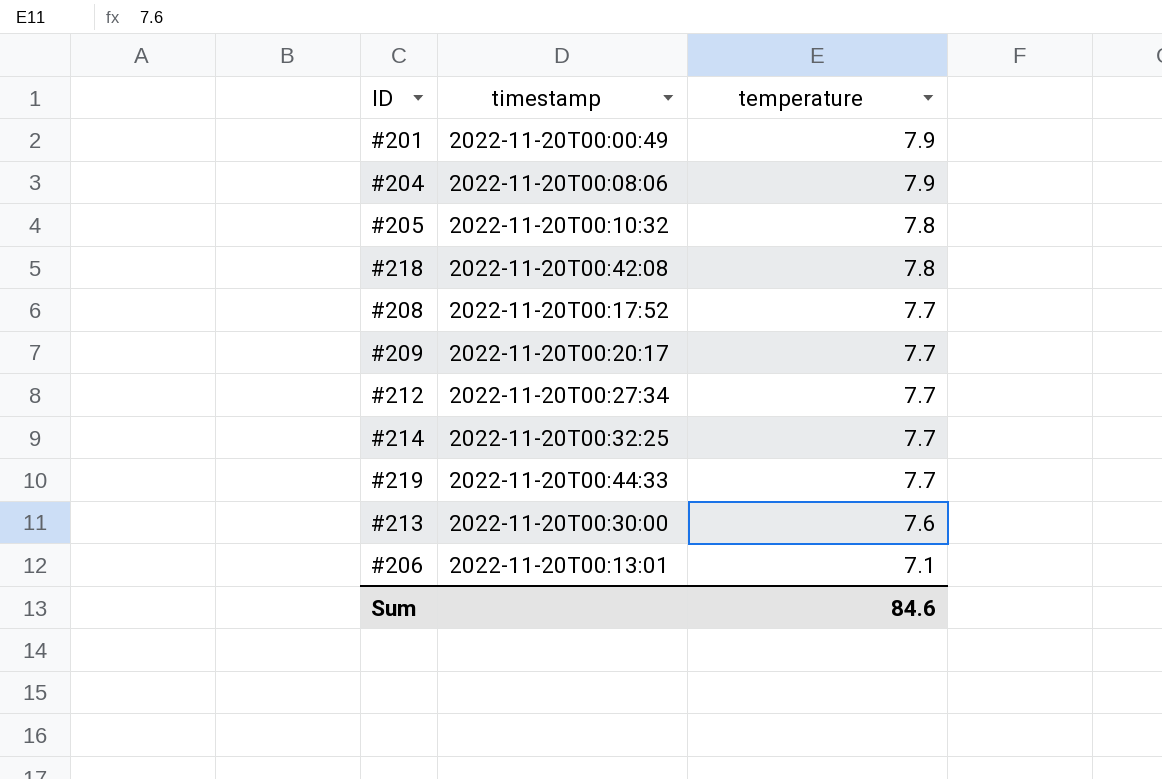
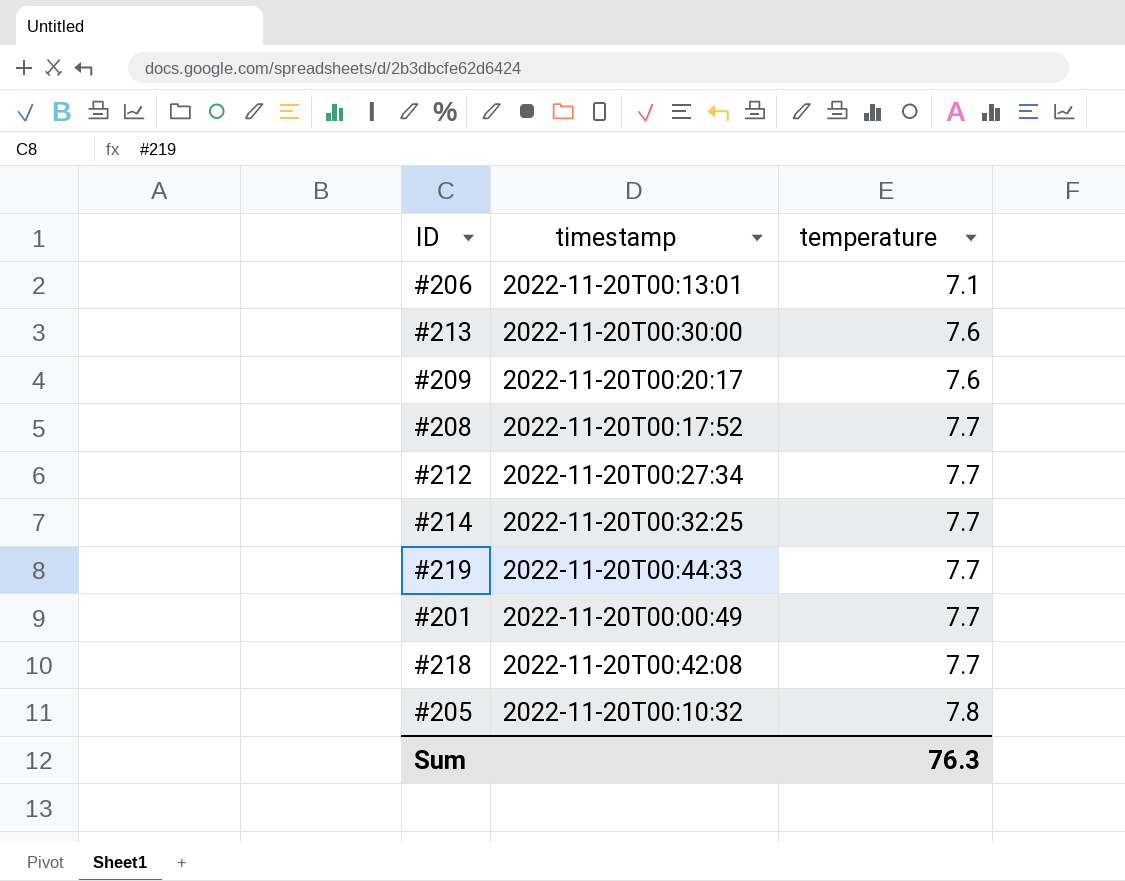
row order: temperature descending -> temperature ascending
row #204: 2022-11-20T00:08:06 | 7.9 -> none
#209 | temperature: 7.7 -> 7.6
#201 | temperature: 7.9 -> 7.7
#218 | temperature: 7.8 -> 7.7
Sum | temperature: 84.6 -> 76.3

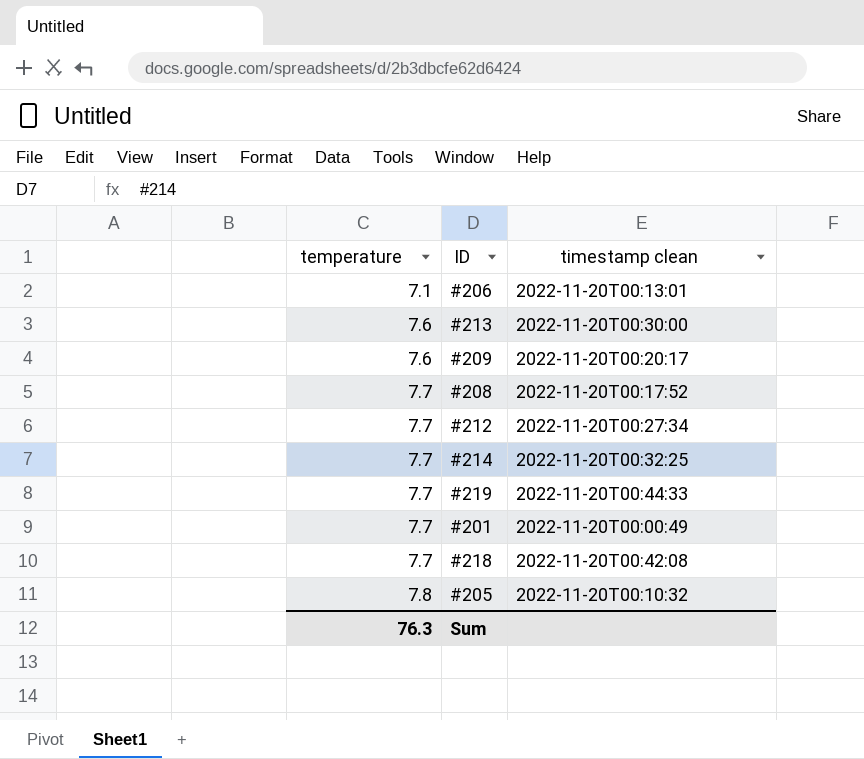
column temperature | position: 3 -> 1
column name: timestamp -> timestamp clean

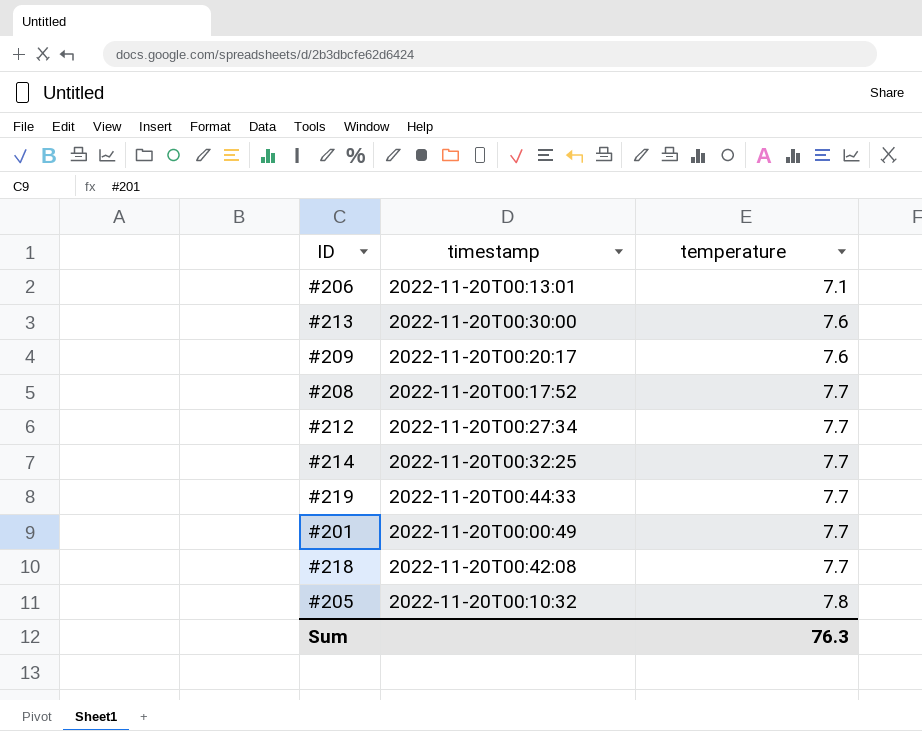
column name: timestamp clean -> timestamp
column temperature | position: 1 -> 3

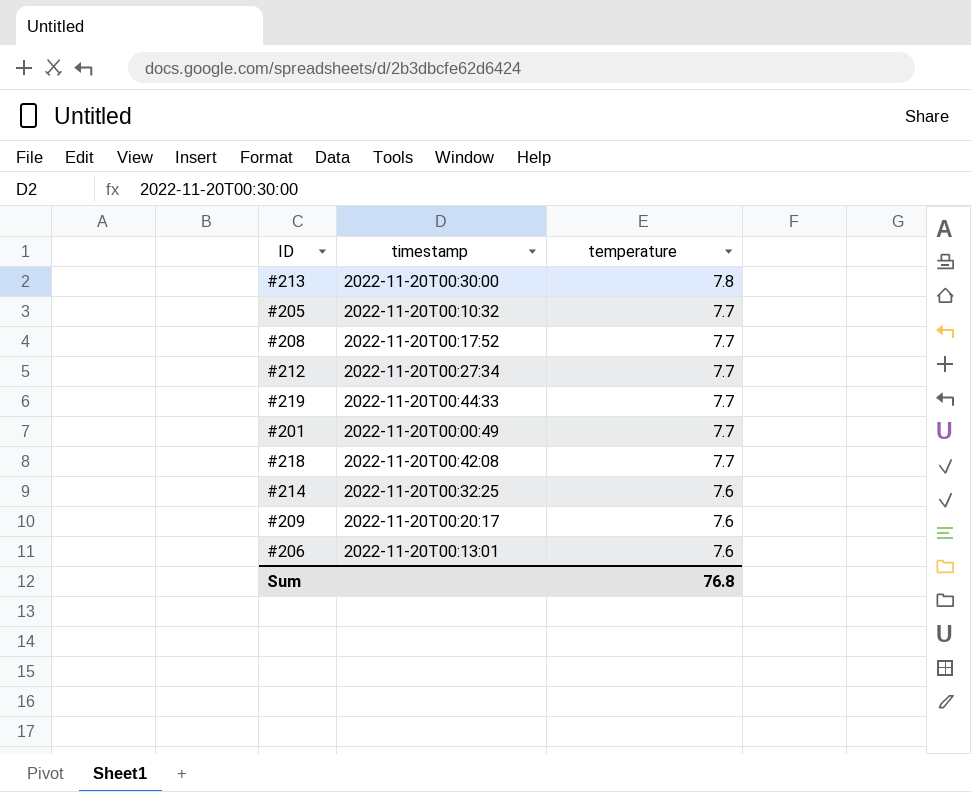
row order: temperature ascending -> temperature descending
#213 | temperature: 7.6 -> 7.8
#205 | temperature: 7.8 -> 7.7
#214 | temperature: 7.7 -> 7.6
#206 | temperature: 7.1 -> 7.6
Sum | temperature: 76.3 -> 76.8

